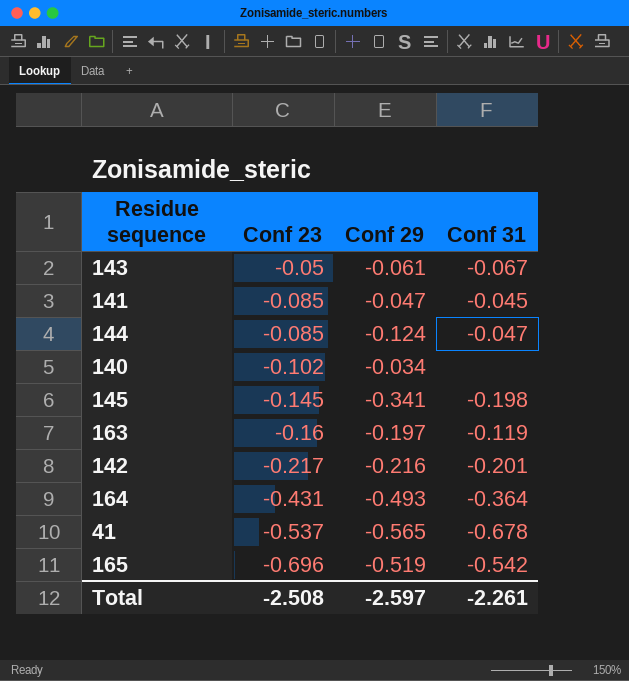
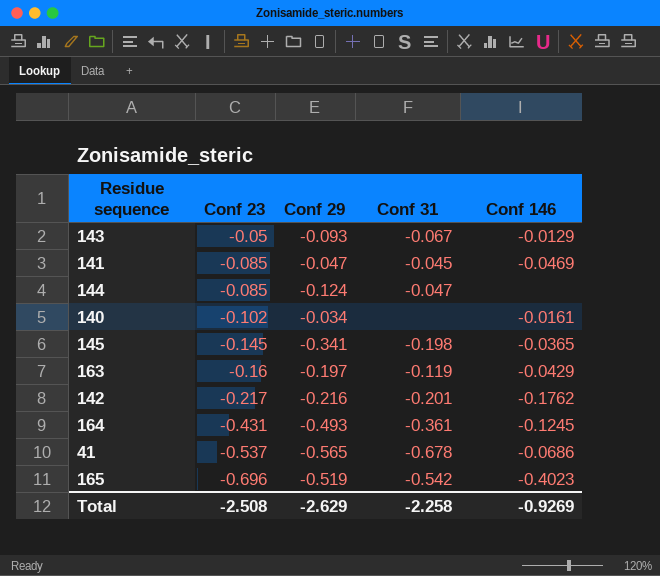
column Conf 146 | position: none -> 5
143 | Conf 29: -0.061 -> -0.093
164 | Conf 31: -0.364 -> -0.361
Total | Conf 29: -2.597 -> -2.629
Total | Conf 31: -2.261 -> -2.258

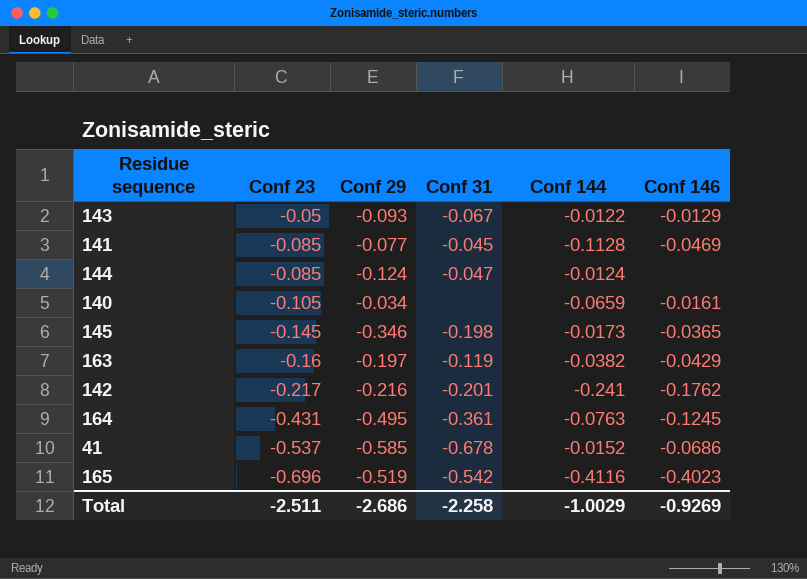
column Conf 144 | position: none -> 5
141 | Conf 29: -0.047 -> -0.077
140 | Conf 23: -0.102 -> -0.105
145 | Conf 29: -0.341 -> -0.346
164 | Conf 29: -0.493 -> -0.495
41 | Conf 29: -0.565 -> -0.585
Total | Conf 23: -2.508 -> -2.511
Total | Conf 29: -2.629 -> -2.686

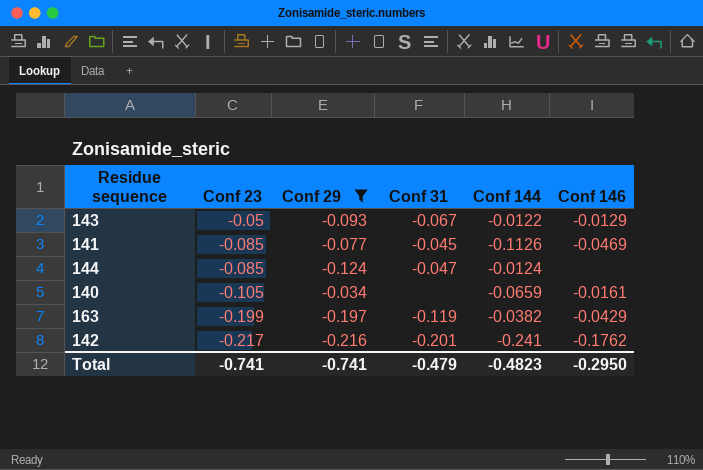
filter: none -> Conf 29 >= -0.216
141 | Conf 144: -0.1128 -> -0.1126
163 | Conf 23: -0.16 -> -0.199
Total | Conf 23: -2.511 -> -0.741
Total | Conf 29: -2.686 -> -0.741
Total | Conf 31: -2.258 -> -0.479
Total | Conf 144: -1.0029 -> -0.4823
Total | Conf 146: -0.9269 -> -0.2950

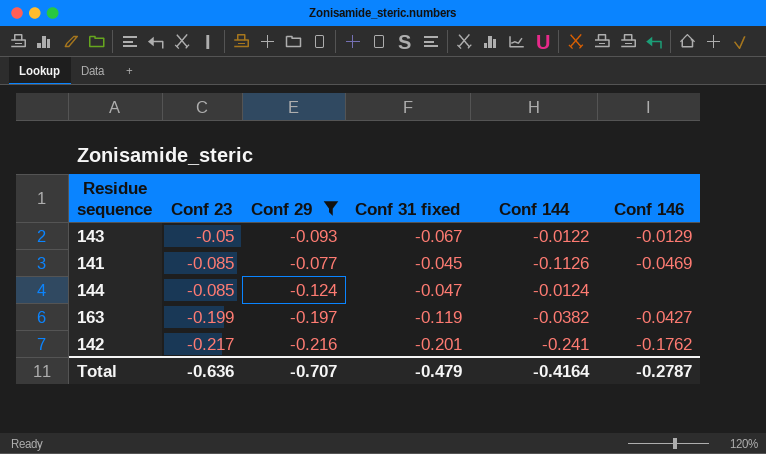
column name: Conf 31 -> Conf 31 fixed
row 140: -0.105 | -0.034 | none | -0.0659 | -0.0161 -> none
163 | Conf 146: -0.0429 -> -0.0427
Total | Conf 23: -0.741 -> -0.636
Total | Conf 29: -0.741 -> -0.707
Total | Conf 144: -0.4823 -> -0.4164
Total | Conf 146: -0.2950 -> -0.2787

